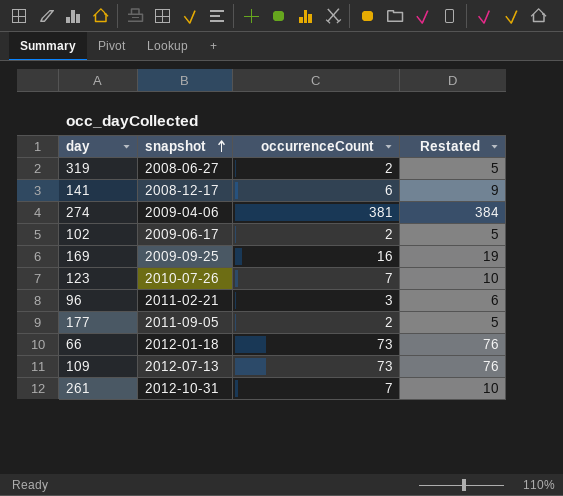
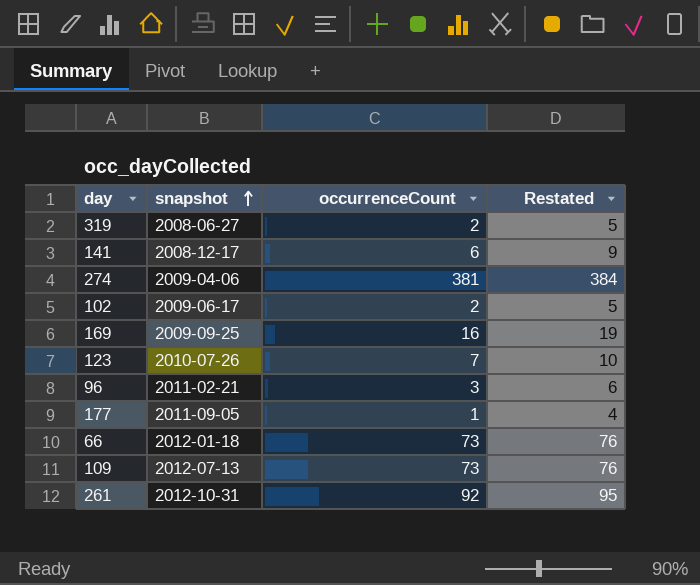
177 | occurrenceCount: 2 -> 1
177 | Restated: 5 -> 4
261 | occurrenceCount: 7 -> 92
261 | Restated: 10 -> 95

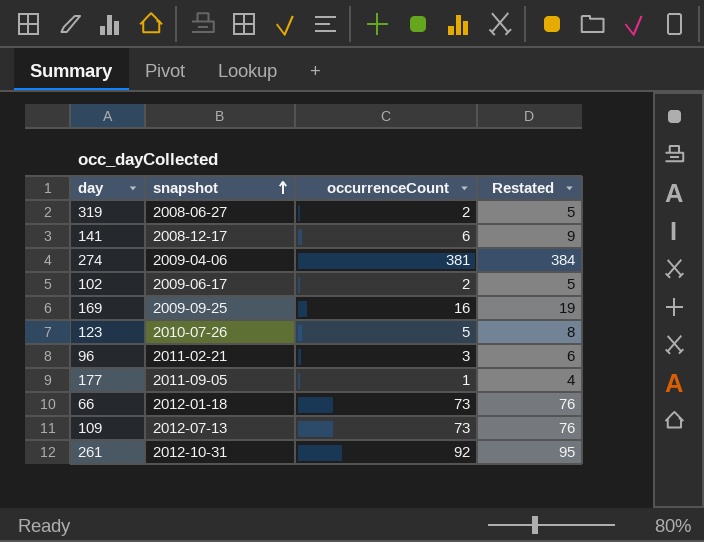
123 | occurrenceCount: 7 -> 5
123 | Restated: 10 -> 8

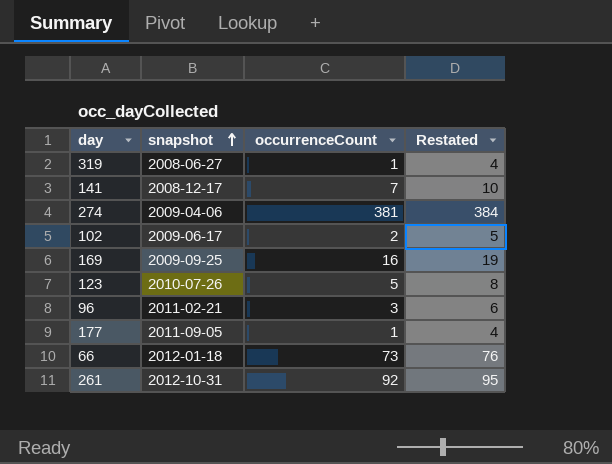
row 109: 2012-07-13 | 73 | 76 -> none
319 | occurrenceCount: 2 -> 1
319 | Restated: 5 -> 4
141 | occurrenceCount: 6 -> 7
141 | Restated: 9 -> 10

